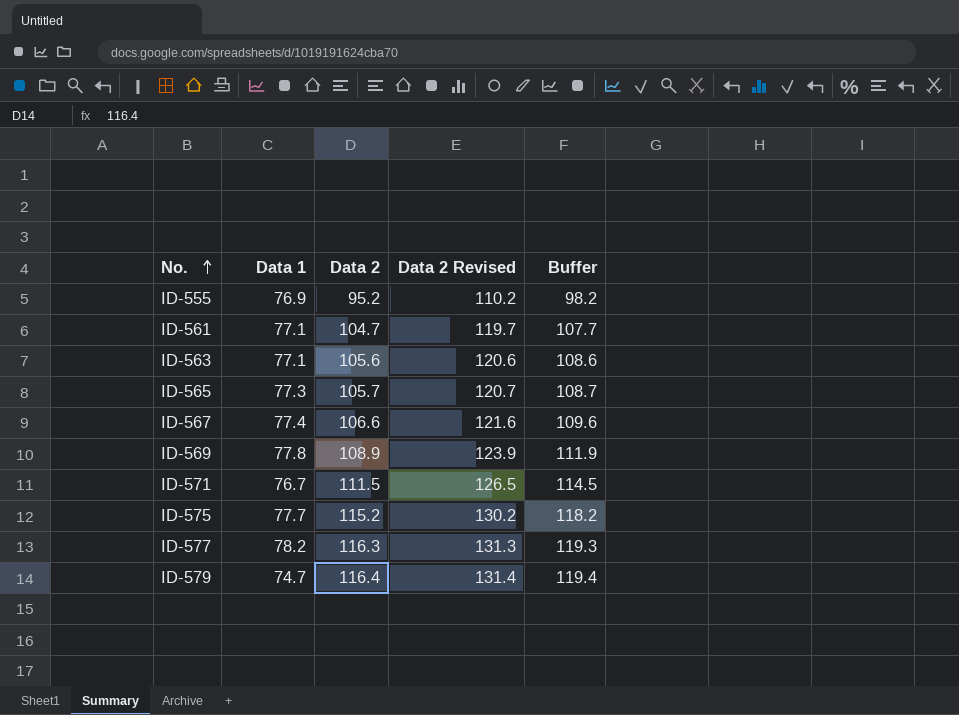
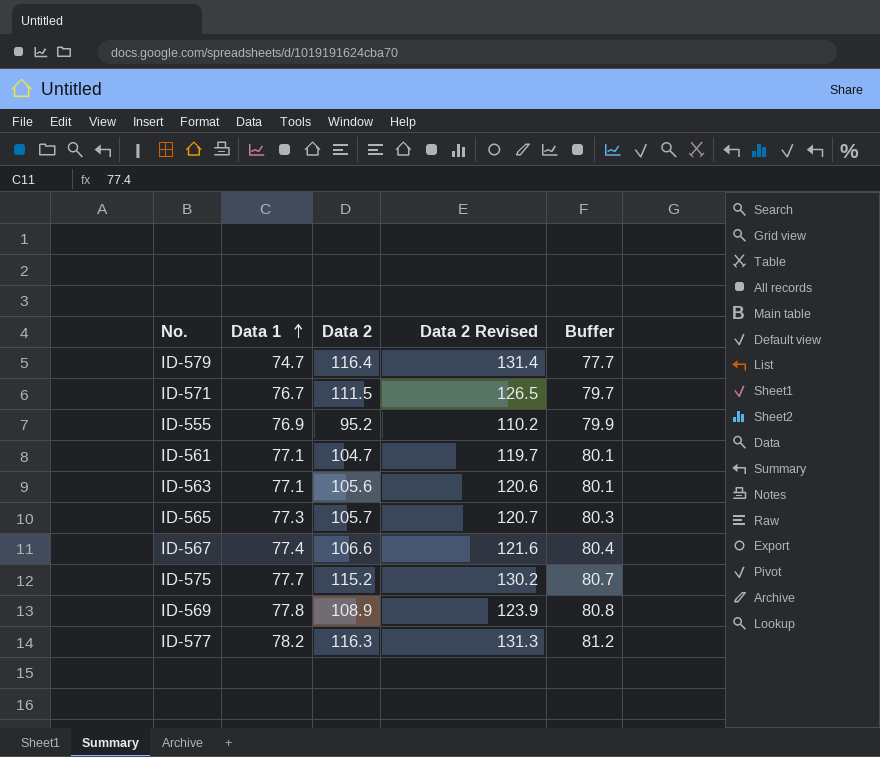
row order: No. ascending -> Data 1 ascending
column Buffer | formula: [Data 2] + 3 -> [Data 1] + 3

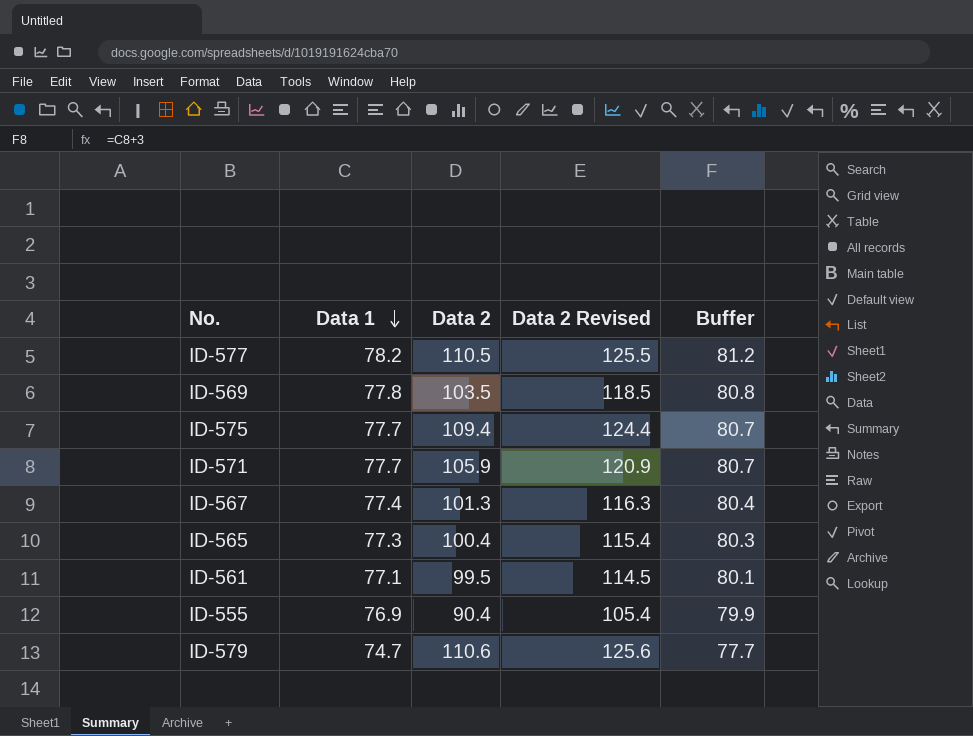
row order: Data 1 ascending -> Data 1 descending
row ID-563: 77.1 | 105.6 | 120.6 | 80.1 -> none
ID-577 | Data 2: 116.3 -> 110.5
ID-577 | Data 2 Revised: 131.3 -> 125.5
ID-569 | Data 2: 108.9 -> 103.5
ID-569 | Data 2 Revised: 123.9 -> 118.5
ID-575 | Data 2: 115.2 -> 109.4
ID-575 | Data 2 Revised: 130.2 -> 124.4
ID-571 | Data 1: 76.7 -> 77.7
ID-571 | Data 2: 111.5 -> 105.9
ID-571 | Data 2 Revised: 126.5 -> 120.9
ID-571 | Buffer: 79.7 -> 80.7
ID-567 | Data 2: 106.6 -> 101.3
ID-567 | Data 2 Revised: 121.6 -> 116.3
ID-565 | Data 2: 105.7 -> 100.4
ID-565 | Data 2 Revised: 120.7 -> 115.4
ID-561 | Data 2: 104.7 -> 99.5
ID-561 | Data 2 Revised: 119.7 -> 114.5
ID-555 | Data 2: 95.2 -> 90.4
ID-555 | Data 2 Revised: 110.2 -> 105.4
ID-579 | Data 2: 116.4 -> 110.6
ID-579 | Data 2 Revised: 131.4 -> 125.6

